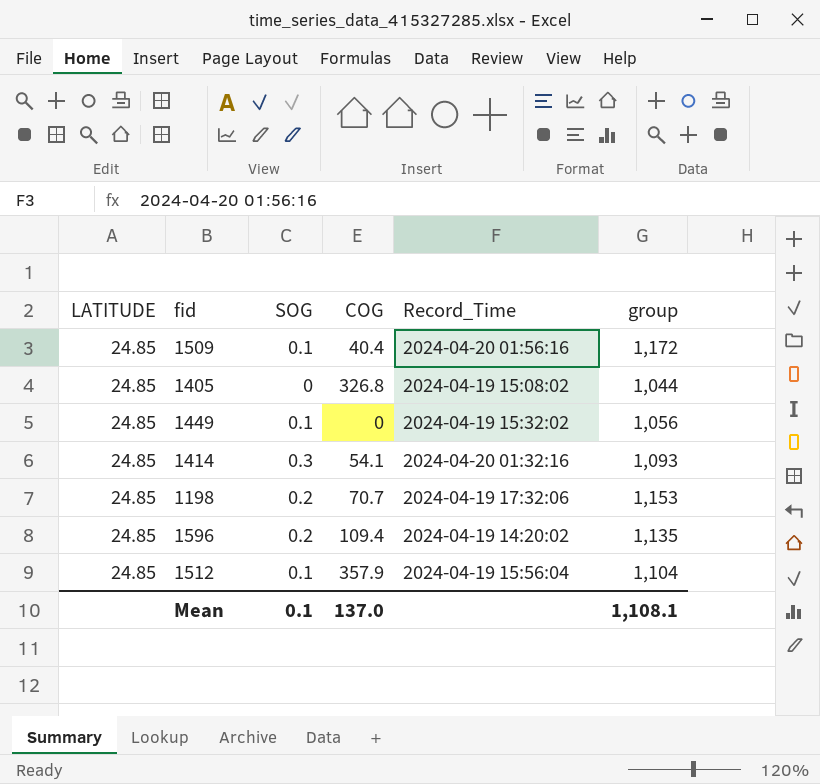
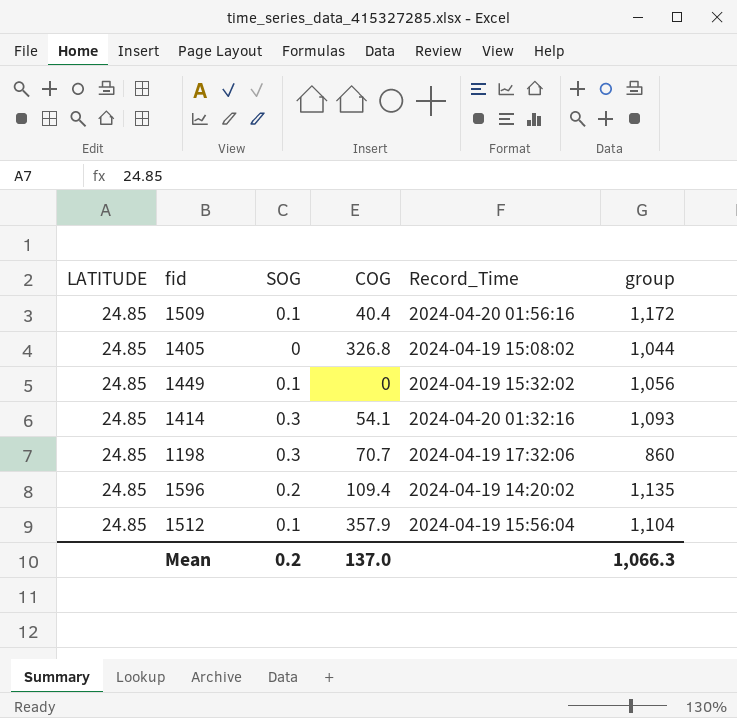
1198 | SOG: 0.2 -> 0.3
1198 | group: 1,153 -> 860
Mean | SOG: 0.1 -> 0.2
Mean | group: 1,108.1 -> 1,066.3

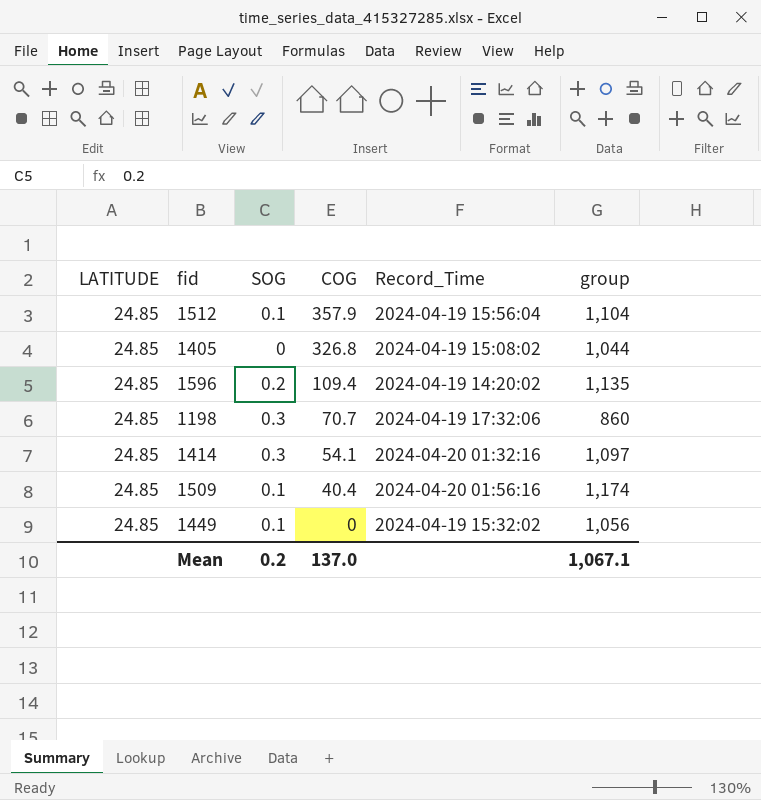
row order: none -> COG descending
1414 | group: 1,093 -> 1,097
1509 | group: 1,172 -> 1,174
Mean | group: 1,066.3 -> 1,067.1

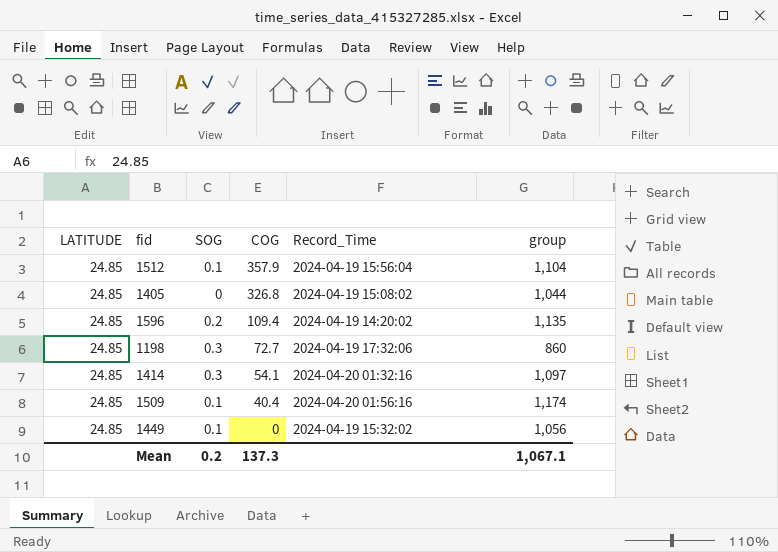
1198 | COG: 70.7 -> 72.7
Mean | COG: 137.0 -> 137.3

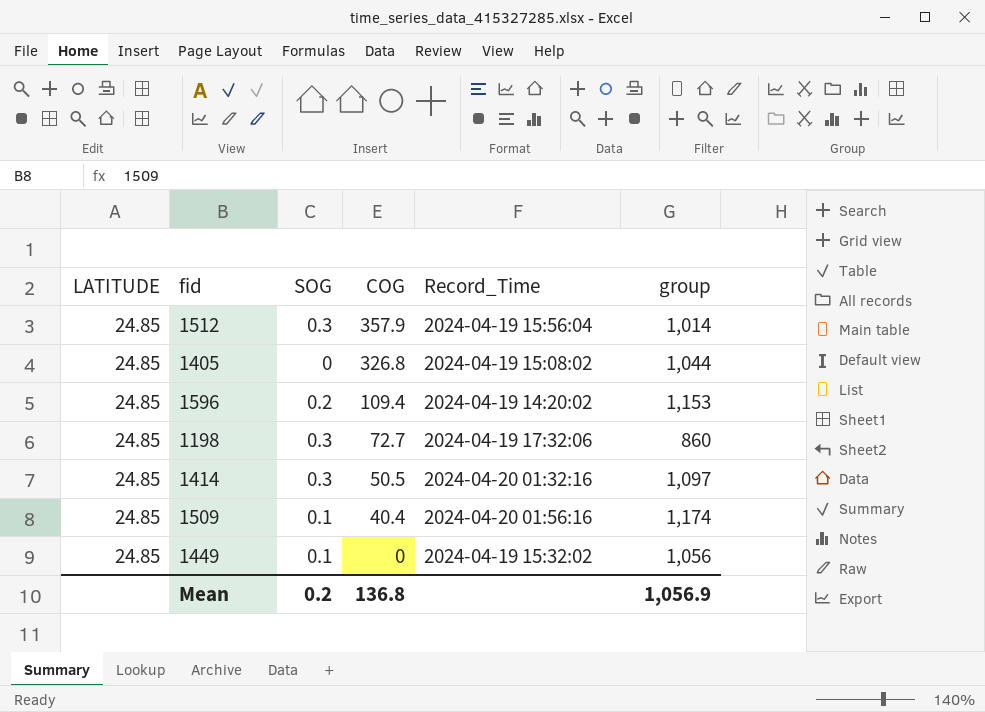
1512 | SOG: 0.1 -> 0.3
1512 | group: 1,104 -> 1,014
1596 | group: 1,135 -> 1,153
1414 | COG: 54.1 -> 50.5
Mean | COG: 137.3 -> 136.8
Mean | group: 1,067.1 -> 1,056.9

